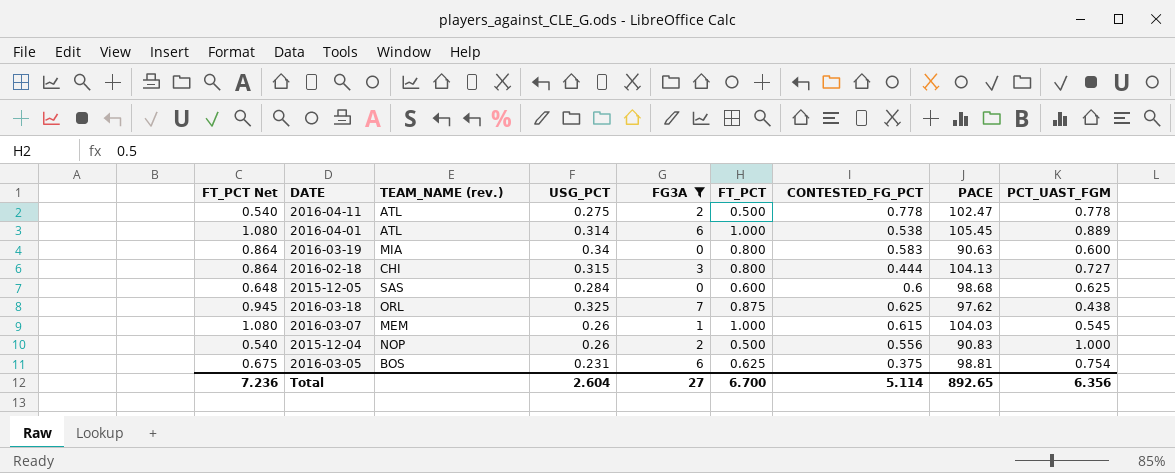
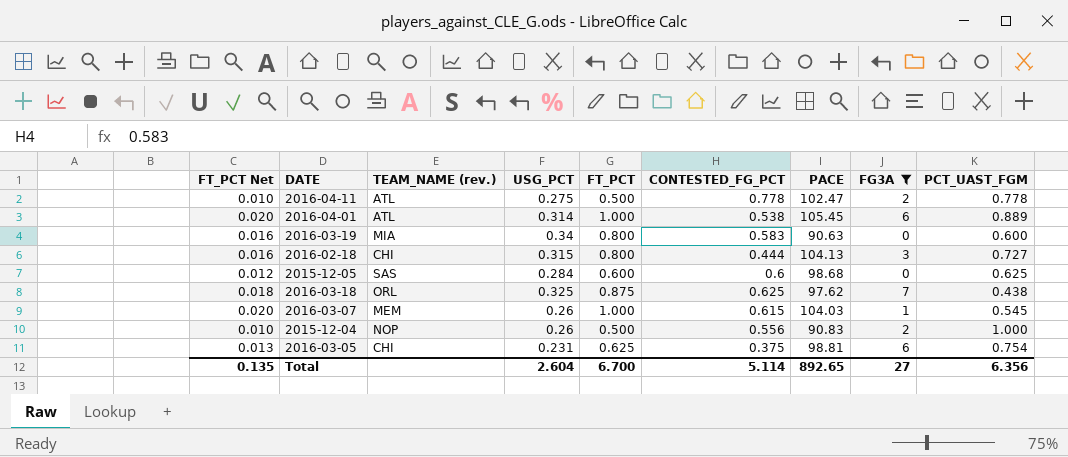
column FT_PCT Net | formula: [FT_PCT] * 1.08 -> [FT_PCT] * 0.02
column FG3A | position: 5 -> 8
2016-03-05 | TEAM_NAME (rev.): BOS -> CHI
Total | FT_PCT Net: 7.236 -> 0.135

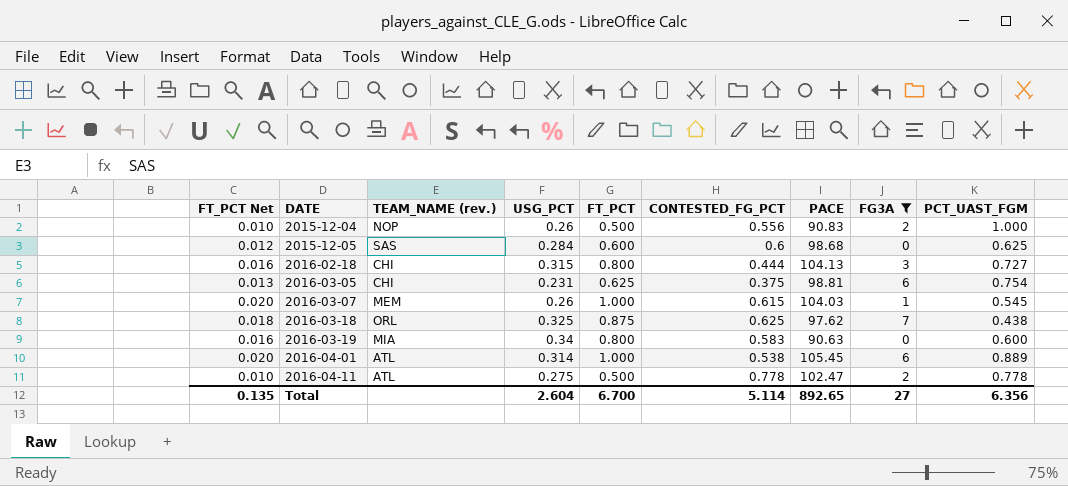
row order: none -> DATE ascending

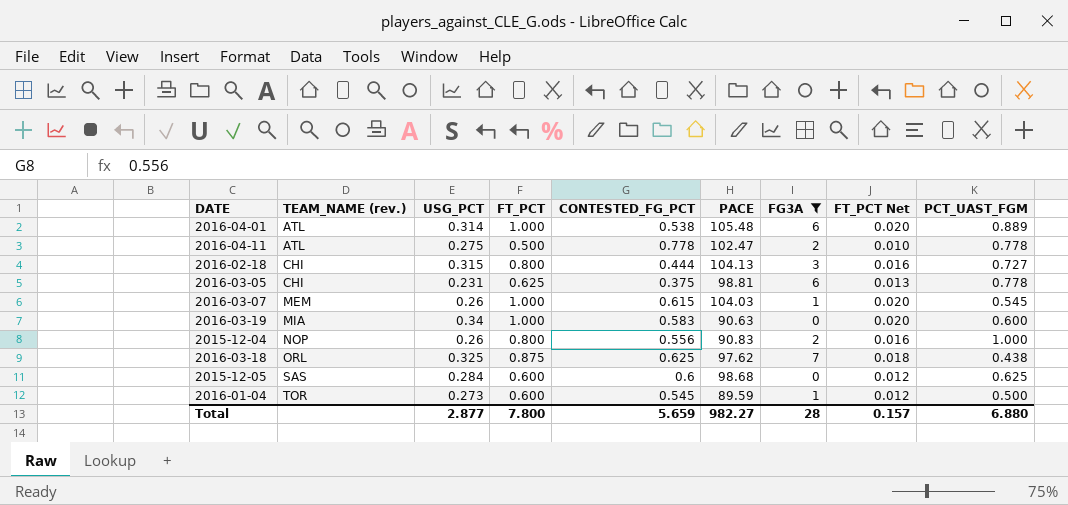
row order: DATE ascending -> TEAM_NAME (rev.) ascending
column FT_PCT Net | position: 1 -> 8
2016-04-01 | PACE: 105.45 -> 105.48
2016-03-05 | PCT_UAST_FGM: 0.754 -> 0.778
2016-03-19 | FT_PCT: 0.800 -> 1.000
2016-03-19 | FT_PCT Net: 0.016 -> 0.020
2015-12-04 | FT_PCT: 0.500 -> 0.800
2015-12-04 | FT_PCT Net: 0.010 -> 0.016
row 2016-01-04: none -> TOR | 0.273 | 0.600 | 0.545 | 89.59 | 1 | 0.012 | 0.500
Total | USG_PCT: 2.604 -> 2.877
Total | FT_PCT: 6.700 -> 7.800
Total | CONTESTED_FG_PCT: 5.114 -> 5.659
Total | PACE: 892.65 -> 982.27
Total | FG3A: 27 -> 28
Total | FT_PCT Net: 0.135 -> 0.157
Total | PCT_UAST_FGM: 6.356 -> 6.880

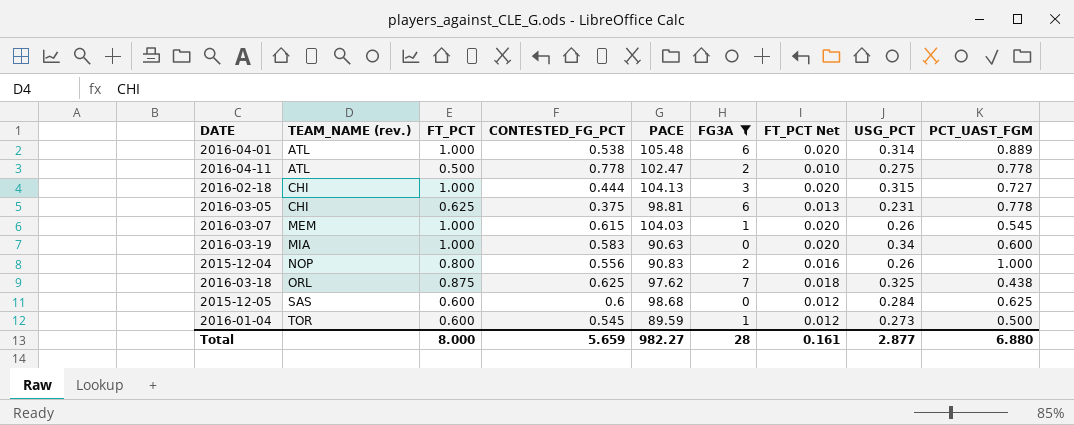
column USG_PCT | position: 3 -> 8
2016-02-18 | FT_PCT: 0.800 -> 1.000
2016-02-18 | FT_PCT Net: 0.016 -> 0.020
Total | FT_PCT: 7.800 -> 8.000
Total | FT_PCT Net: 0.157 -> 0.161

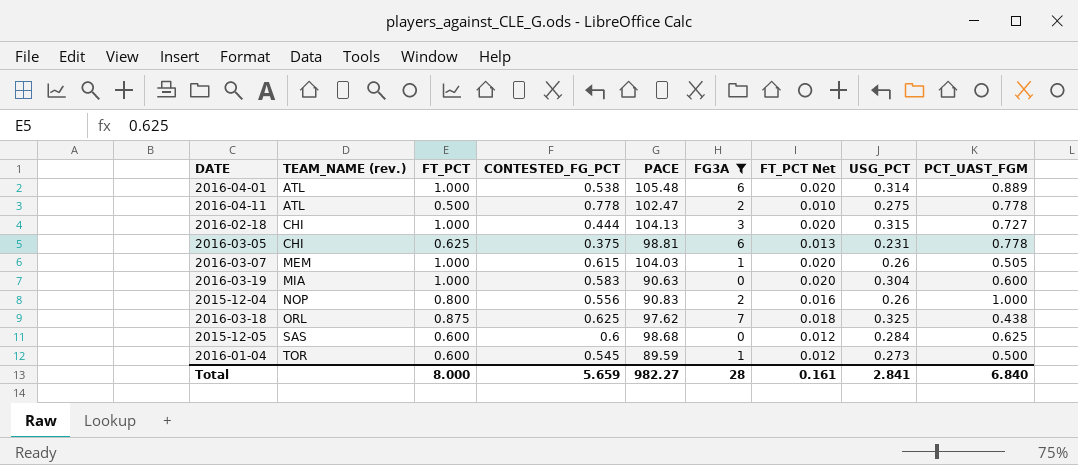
2016-03-07 | PCT_UAST_FGM: 0.545 -> 0.505
2016-03-19 | USG_PCT: 0.34 -> 0.304
Total | USG_PCT: 2.877 -> 2.841
Total | PCT_UAST_FGM: 6.880 -> 6.840

